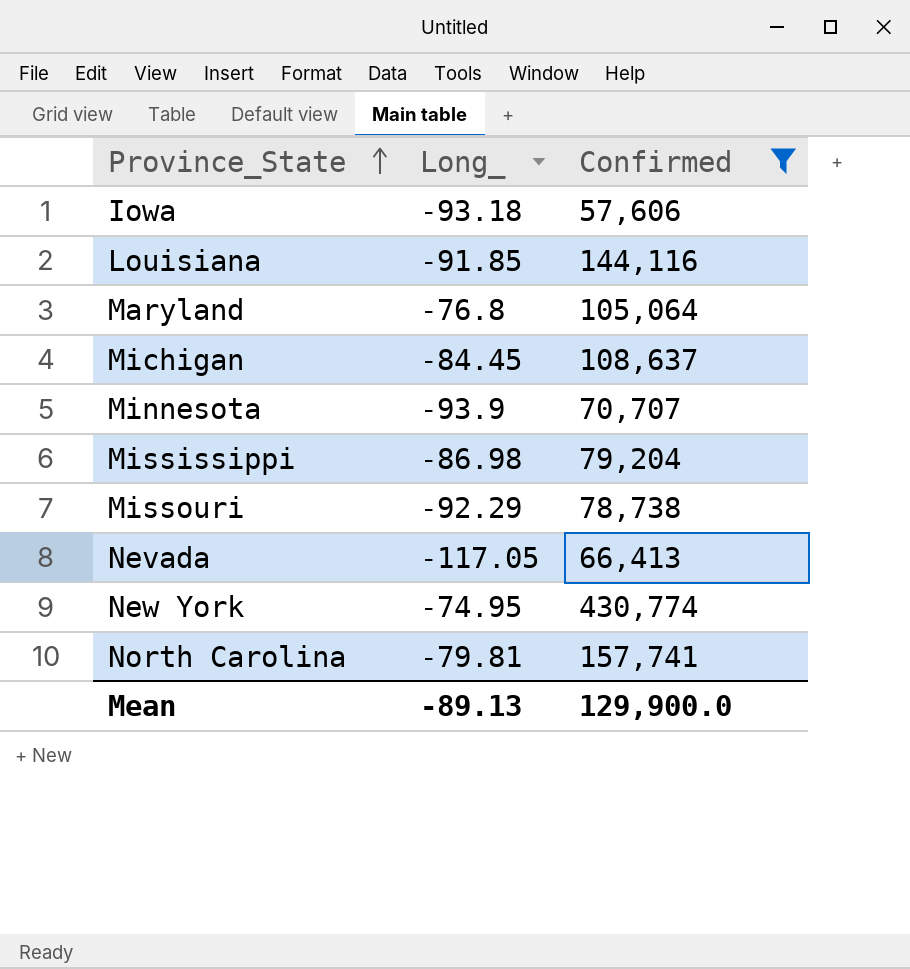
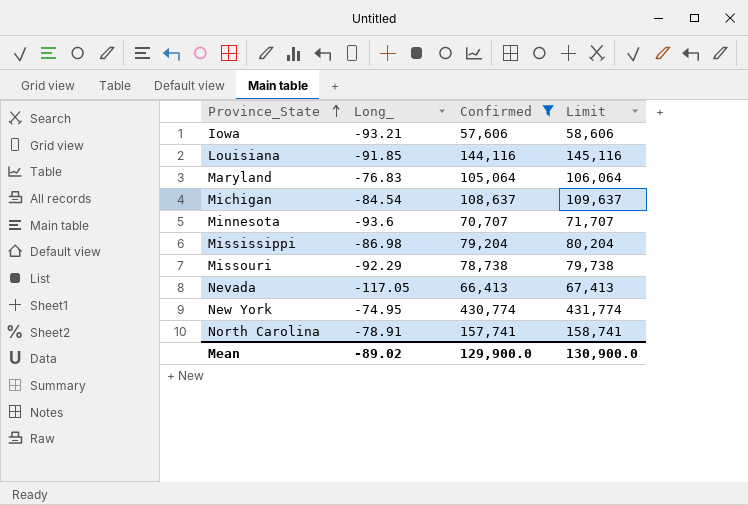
column Limit | formula: none -> [Confirmed] + 1000
Iowa | Long_: -93.18 -> -93.21
Maryland | Long_: -76.8 -> -76.83
Michigan | Long_: -84.45 -> -84.54
Minnesota | Long_: -93.9 -> -93.6
North Carolina | Long_: -79.81 -> -78.91
Mean | Long_: -89.13 -> -89.02

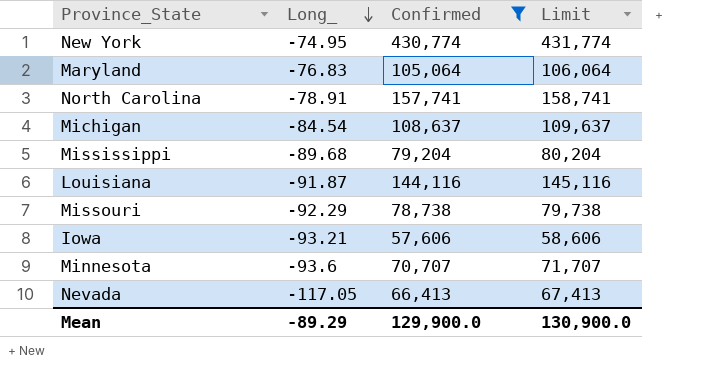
row order: Province_State ascending -> Long_ descending
Mississippi | Long_: -86.98 -> -89.68
Louisiana | Long_: -91.85 -> -91.87
Mean | Long_: -89.02 -> -89.29

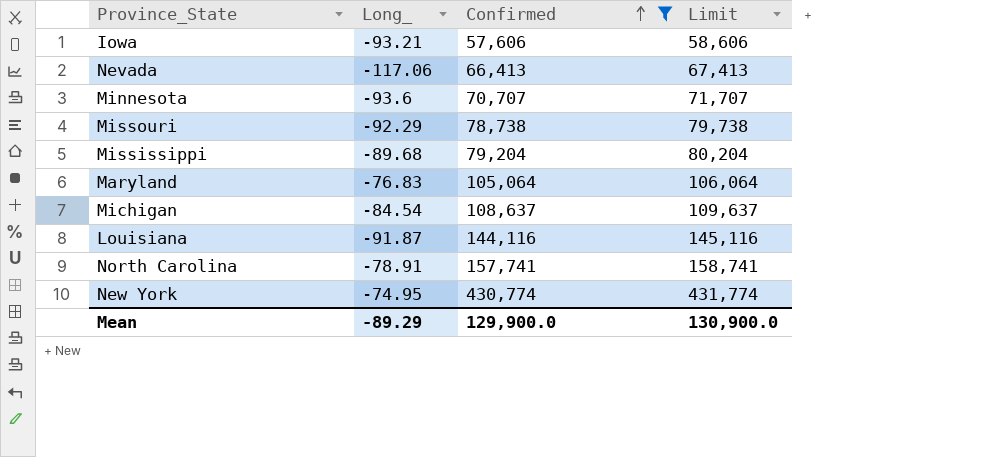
row order: Long_ descending -> Confirmed ascending
Nevada | Long_: -117.05 -> -117.06

